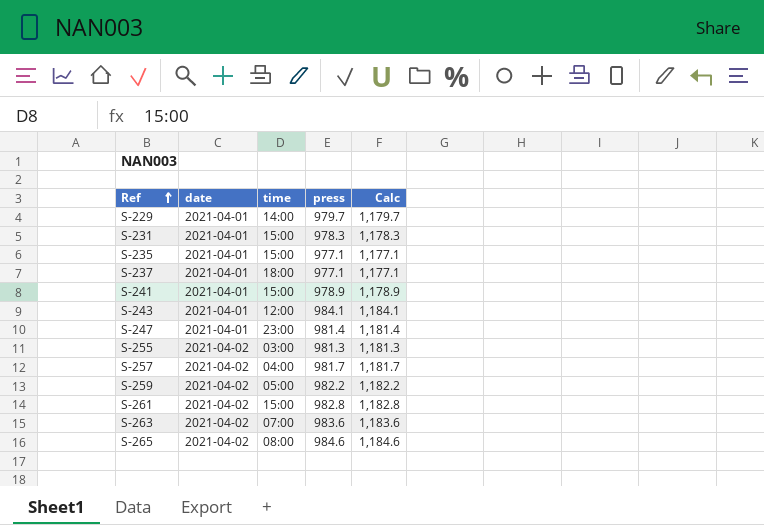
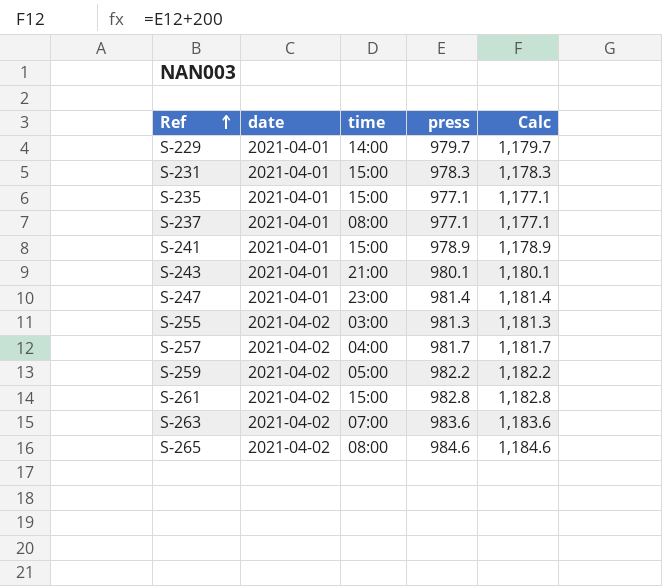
S-237 | time: 18:00 -> 08:00
S-243 | time: 12:00 -> 21:00
S-243 | press: 984.1 -> 980.1
S-243 | Calc: 1,184.1 -> 1,180.1

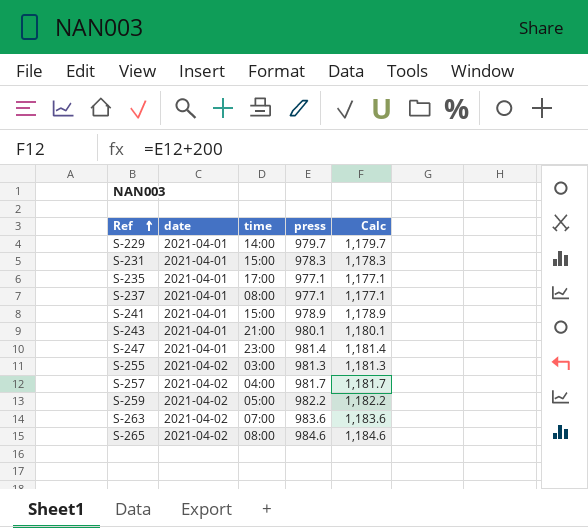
row S-261: 2021-04-02 | 15:00 | 982.8 | 1,182.8 -> none
S-235 | time: 15:00 -> 17:00

